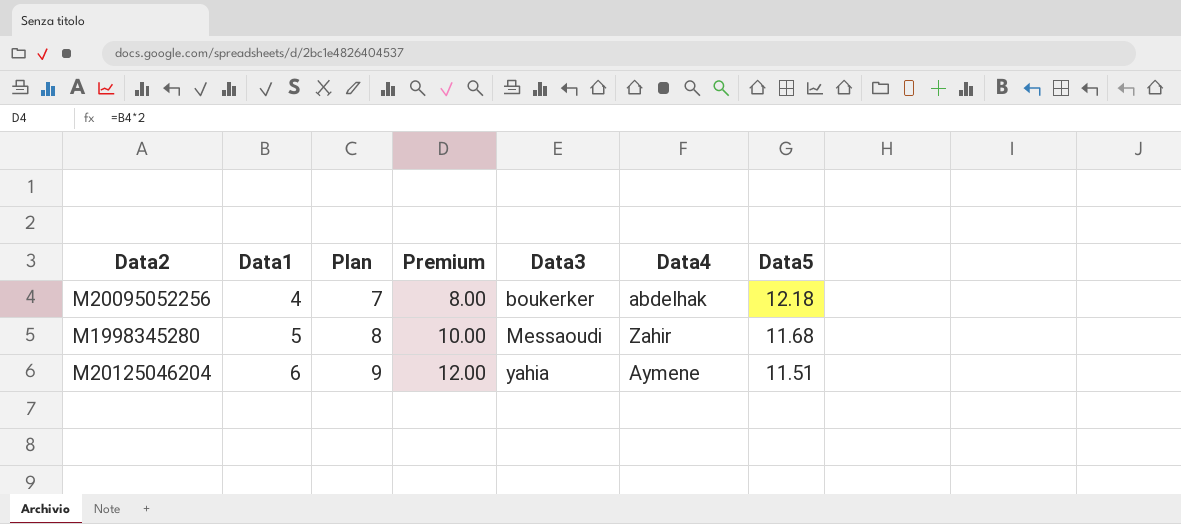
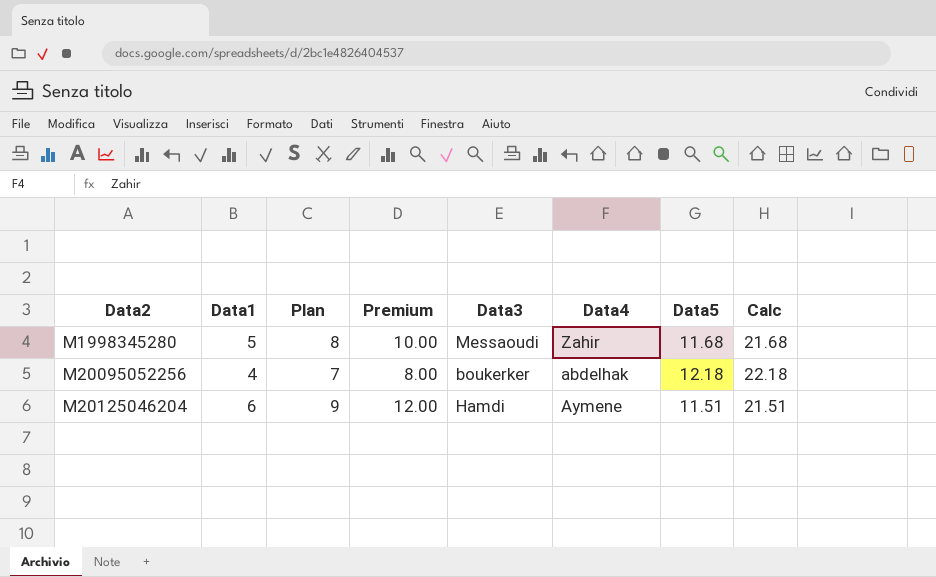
row order: Data1 ascending -> Data2 ascending
column Calc | formula: none -> [Data5] + 10
M20125046204 | Data3: yahia -> Hamdi

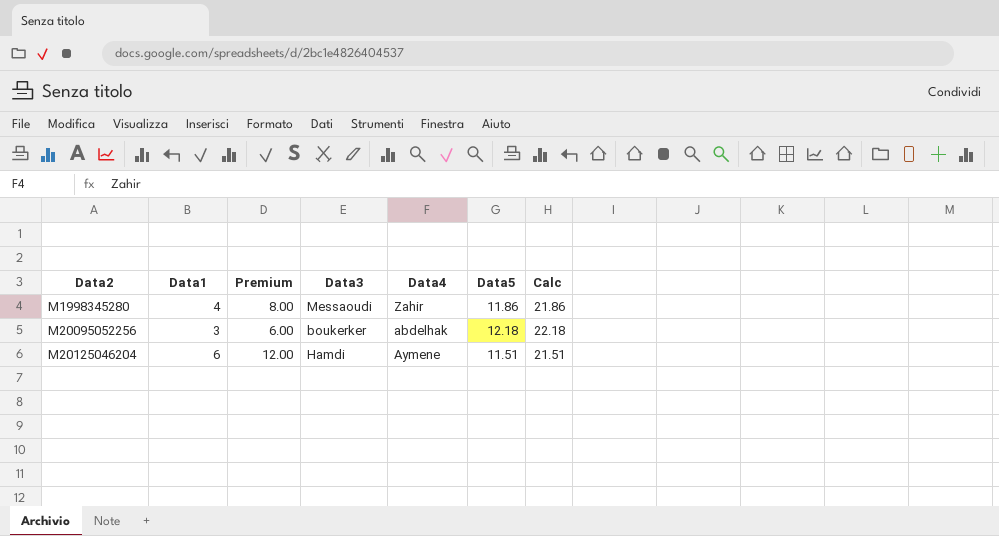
column Plan | formula: [Data1] + 3 -> none
M1998345280 | Data1: 5 -> 4
M1998345280 | Premium: 10.00 -> 8.00
M1998345280 | Data5: 11.68 -> 11.86
M1998345280 | Calc: 21.68 -> 21.86
M20095052256 | Data1: 4 -> 3
M20095052256 | Premium: 8.00 -> 6.00

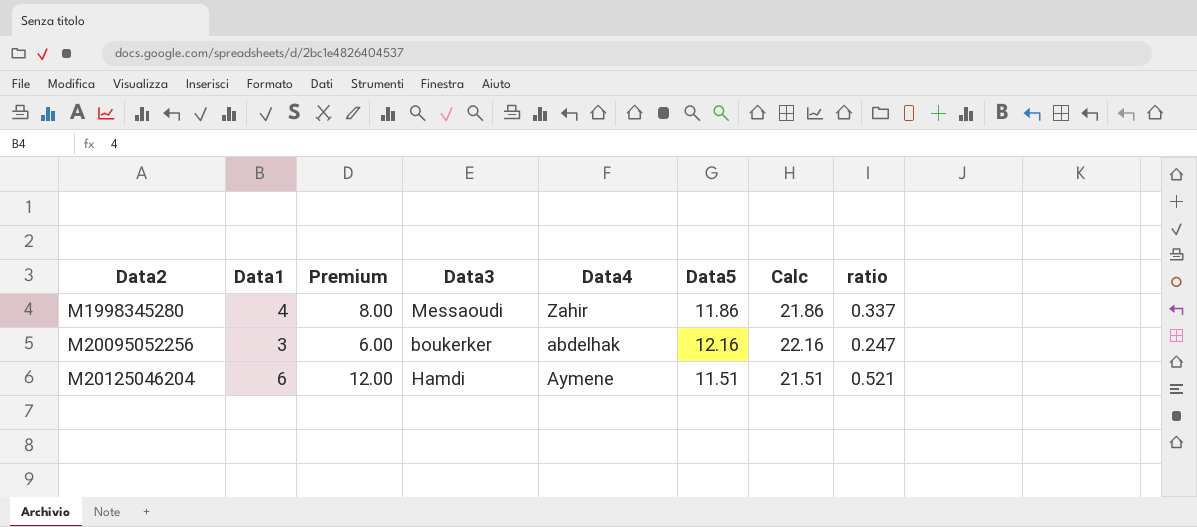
column ratio | formula: none -> [Data1] / [Data5]
M20095052256 | Data5: 12.18 -> 12.16
M20095052256 | Calc: 22.18 -> 22.16

